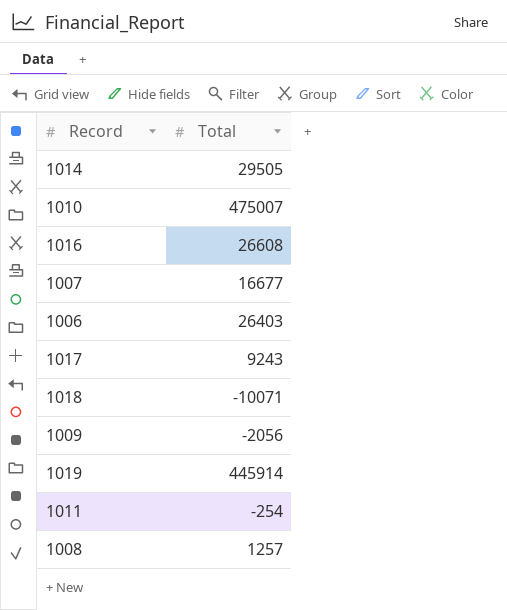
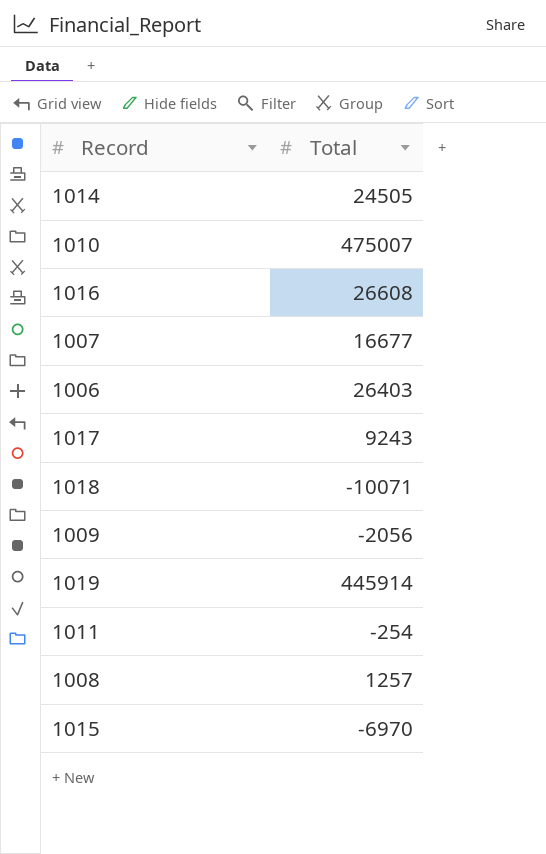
1014 | Total: 29505 -> 24505
row 1015: none -> -6970

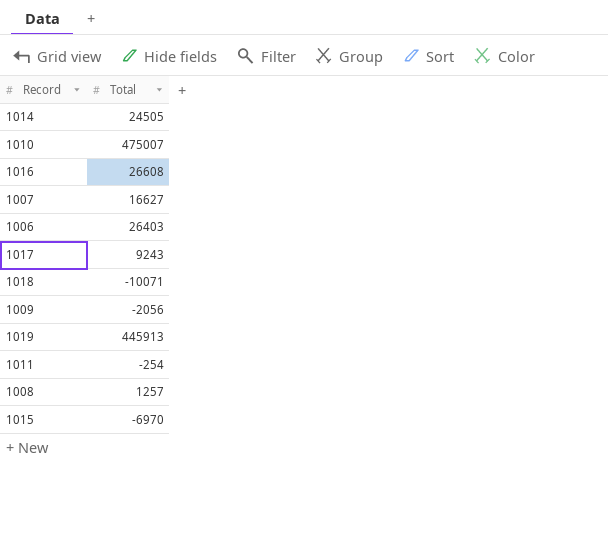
1007 | Total: 16677 -> 16627
1019 | Total: 445914 -> 445913

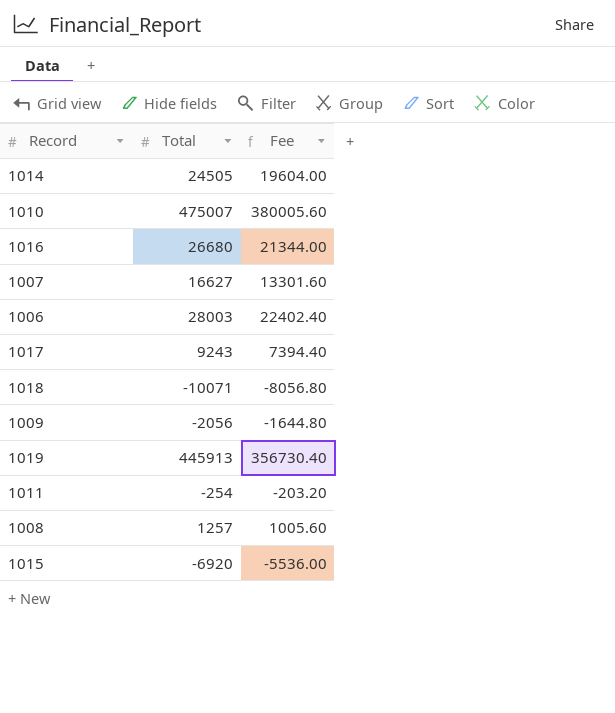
column Fee | formula: none -> [Total] * 0.8
1016 | Total: 26608 -> 26680
1006 | Total: 26403 -> 28003
1015 | Total: -6970 -> -6920

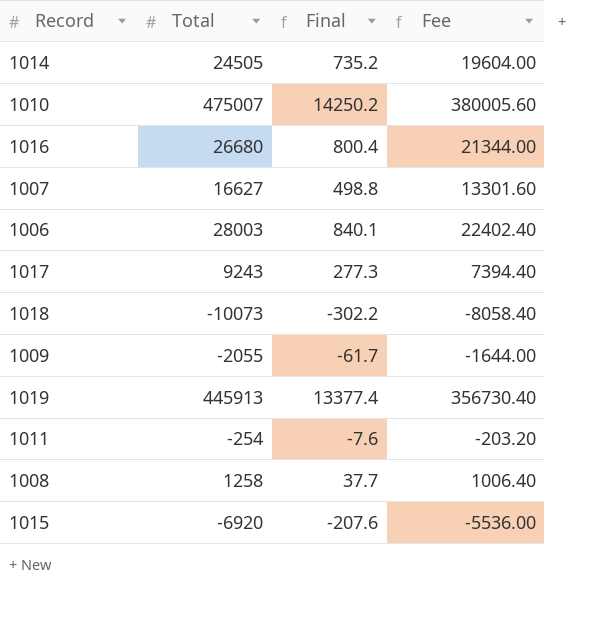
column Final | formula: none -> [Total] * 0.03
1018 | Total: -10071 -> -10073
1018 | Fee: -8056.80 -> -8058.40
1009 | Total: -2056 -> -2055
1009 | Fee: -1644.80 -> -1644.00
1008 | Total: 1257 -> 1258
1008 | Fee: 1005.60 -> 1006.40

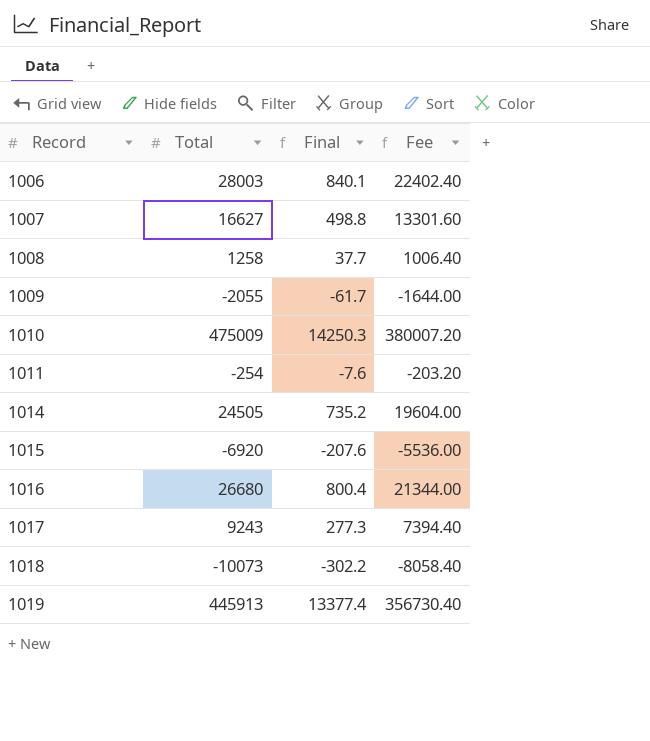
row order: none -> Record ascending
1010 | Total: 475007 -> 475009
1010 | Final: 14250.2 -> 14250.3
1010 | Fee: 380005.60 -> 380007.20

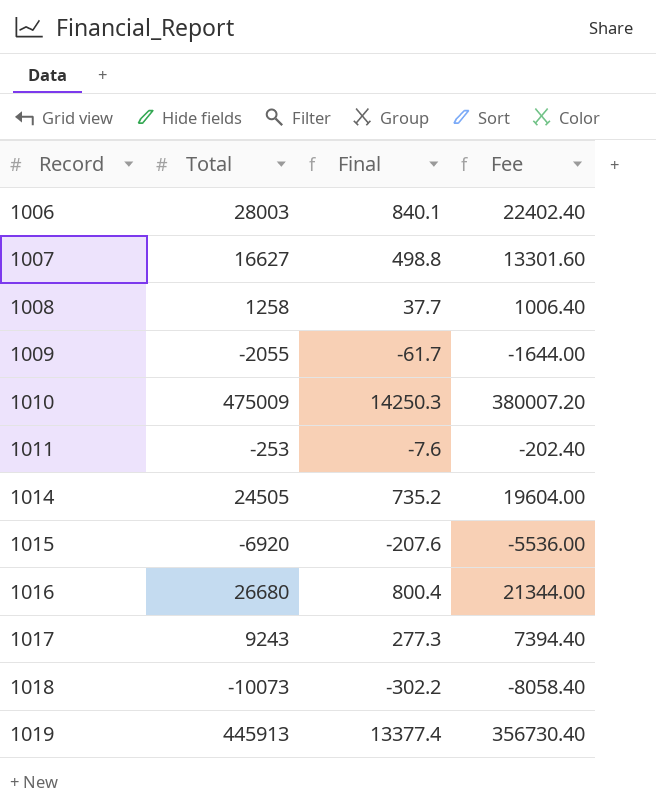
1011 | Total: -254 -> -253
1011 | Fee: -203.20 -> -202.40

